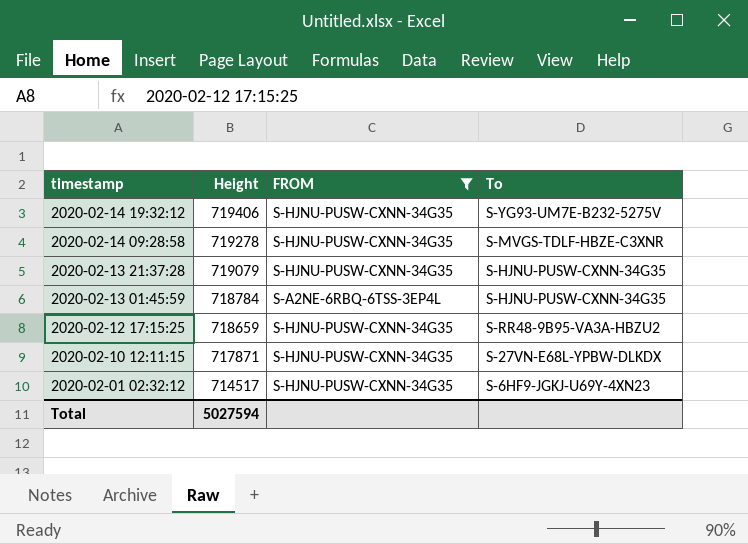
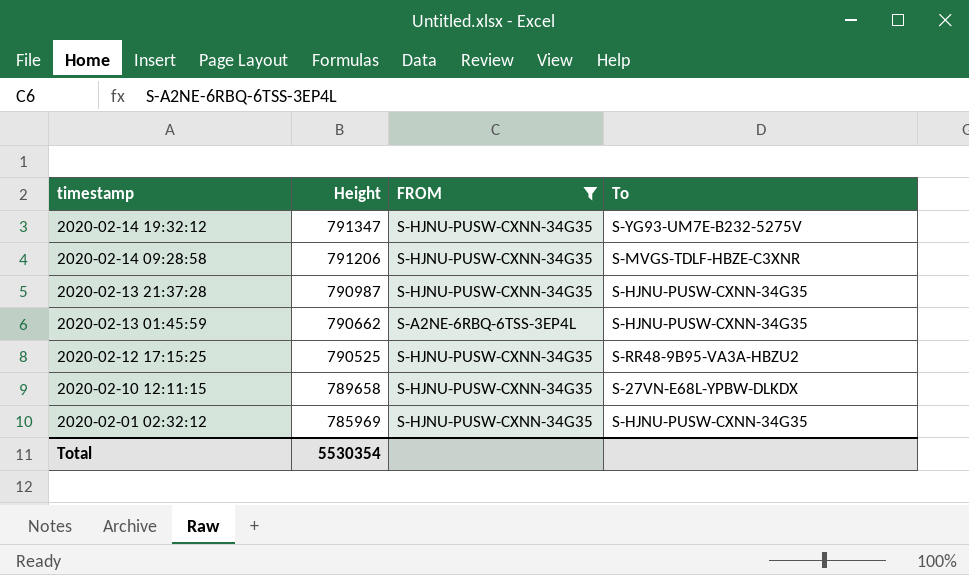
2020-02-14 19:32:12 | Height: 719406 -> 791347
2020-02-14 09:28:58 | Height: 719278 -> 791206
2020-02-13 21:37:28 | Height: 719079 -> 790987
2020-02-13 01:45:59 | Height: 718784 -> 790662
2020-02-12 17:15:25 | Height: 718659 -> 790525
2020-02-10 12:11:15 | Height: 717871 -> 789658
2020-02-01 02:32:12 | Height: 714517 -> 785969
2020-02-01 02:32:12 | To: S-6HF9-JGKJ-U69Y-4XN23 -> S-HJNU-PUSW-CXNN-34G35
Total | Height: 5027594 -> 5530354

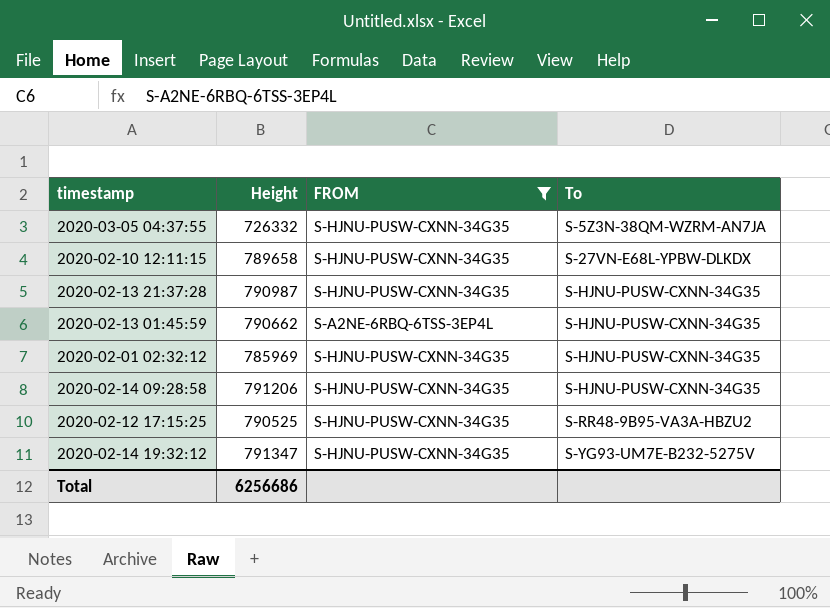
row order: timestamp descending -> To ascending
row 2020-03-05 04:37:55: none -> 726332 | S-HJNU-PUSW-CXNN-34G35 | S-5Z3N-38QM-WZRM-AN7JA
2020-02-14 09:28:58 | To: S-MVGS-TDLF-HBZE-C3XNR -> S-HJNU-PUSW-CXNN-34G35
Total | Height: 5530354 -> 6256686

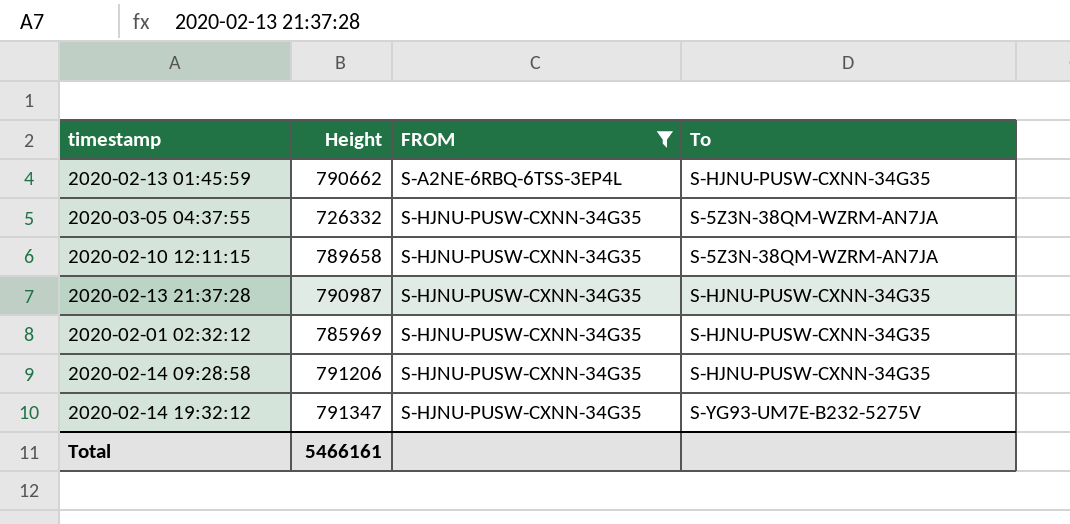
row order: To ascending -> FROM ascending
row 2020-02-12 17:15:25: 790525 | S-HJNU-PUSW-CXNN-34G35 | S-RR48-9B95-VA3A-HBZU2 -> none
2020-02-10 12:11:15 | To: S-27VN-E68L-YPBW-DLKDX -> S-5Z3N-38QM-WZRM-AN7JA
Total | Height: 6256686 -> 5466161

